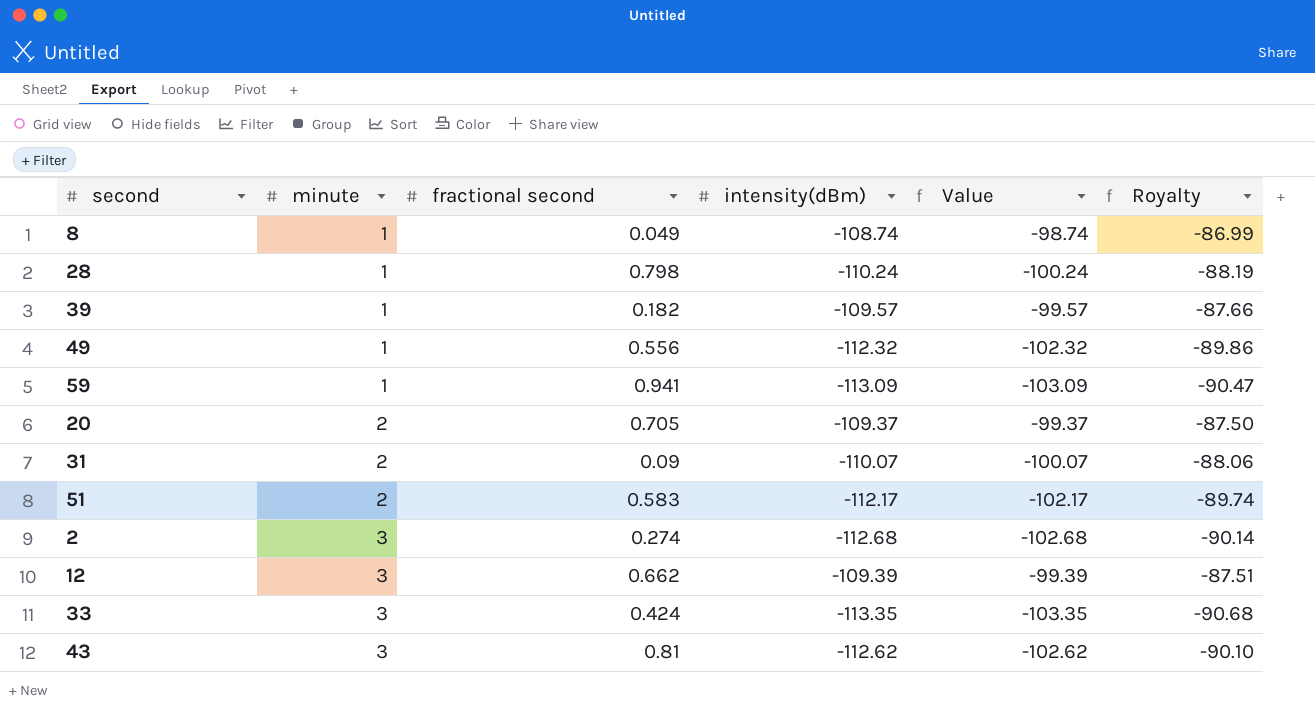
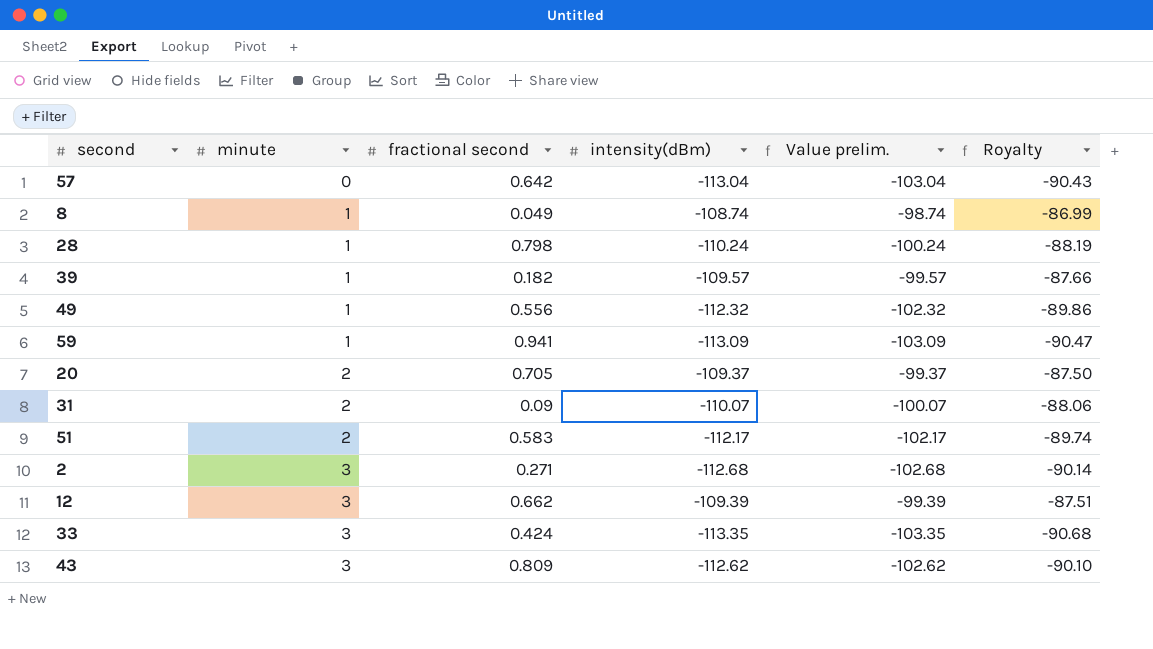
column name: Value -> Value prelim.
row 57: none -> 0 | 0.642 | -113.04 | -103.04 | -90.43
2 | fractional second: 0.274 -> 0.271
43 | fractional second: 0.81 -> 0.809

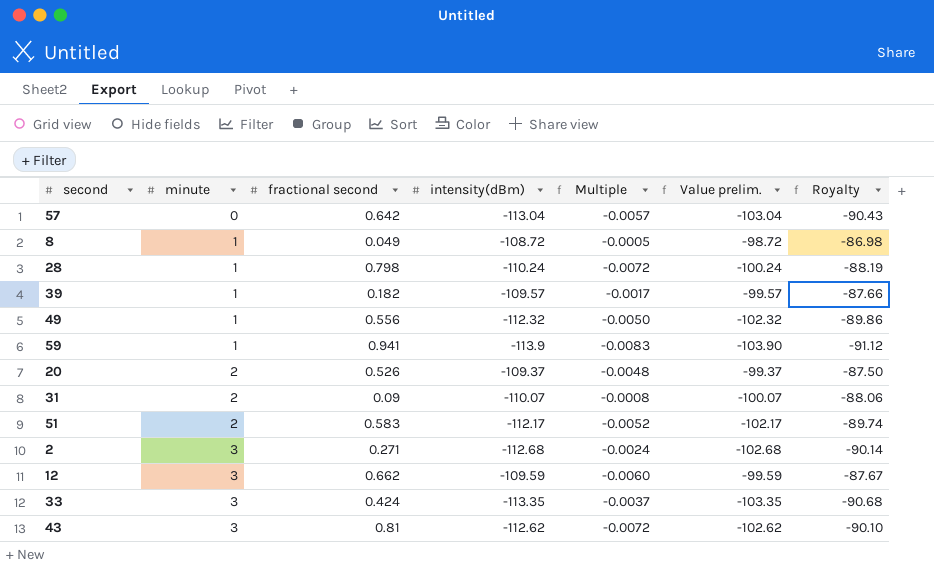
column Multiple | formula: none -> [fractional second] / [intensity(dBm)]
8 | intensity(dBm): -108.74 -> -108.72
8 | Value prelim.: -98.74 -> -98.72
8 | Royalty: -86.99 -> -86.98
59 | intensity(dBm): -113.09 -> -113.9
59 | Value prelim.: -103.09 -> -103.90
59 | Royalty: -90.47 -> -91.12
20 | fractional second: 0.705 -> 0.526
12 | intensity(dBm): -109.39 -> -109.59
12 | Value prelim.: -99.39 -> -99.59
12 | Royalty: -87.51 -> -87.67
43 | fractional second: 0.809 -> 0.81

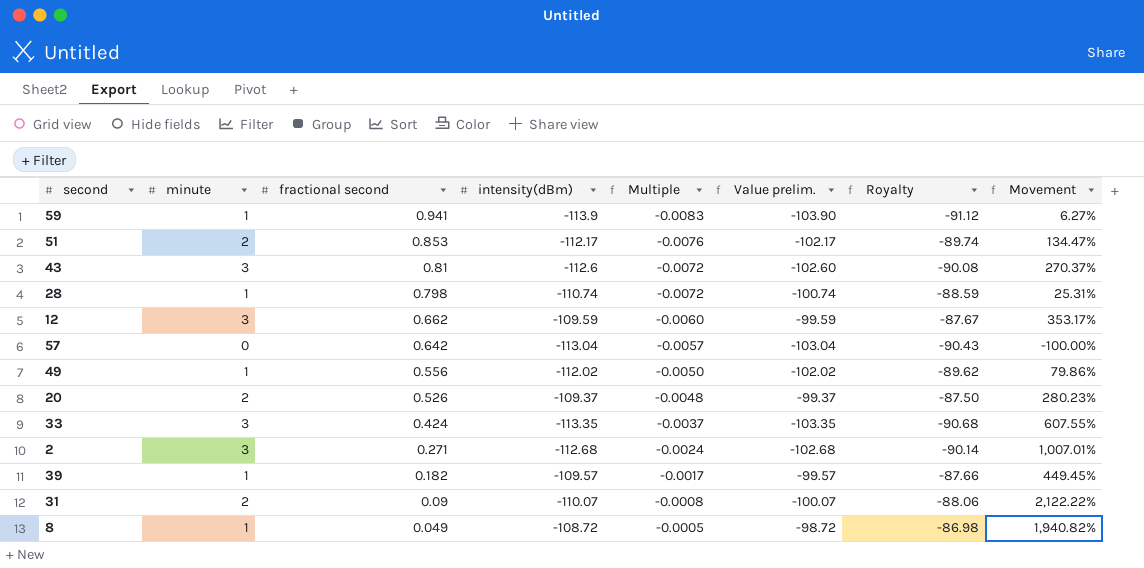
row order: minute ascending -> fractional second descending
column Movement | formula: none -> ([minute] - [fractional second]) / [fractional second]
51 | fractional second: 0.583 -> 0.853
51 | Multiple: -0.0052 -> -0.0076
43 | intensity(dBm): -112.62 -> -112.6
43 | Value prelim.: -102.62 -> -102.60
43 | Royalty: -90.10 -> -90.08
28 | intensity(dBm): -110.24 -> -110.74
28 | Value prelim.: -100.24 -> -100.74
28 | Royalty: -88.19 -> -88.59
49 | intensity(dBm): -112.32 -> -112.02
49 | Value prelim.: -102.32 -> -102.02
49 | Royalty: -89.86 -> -89.62

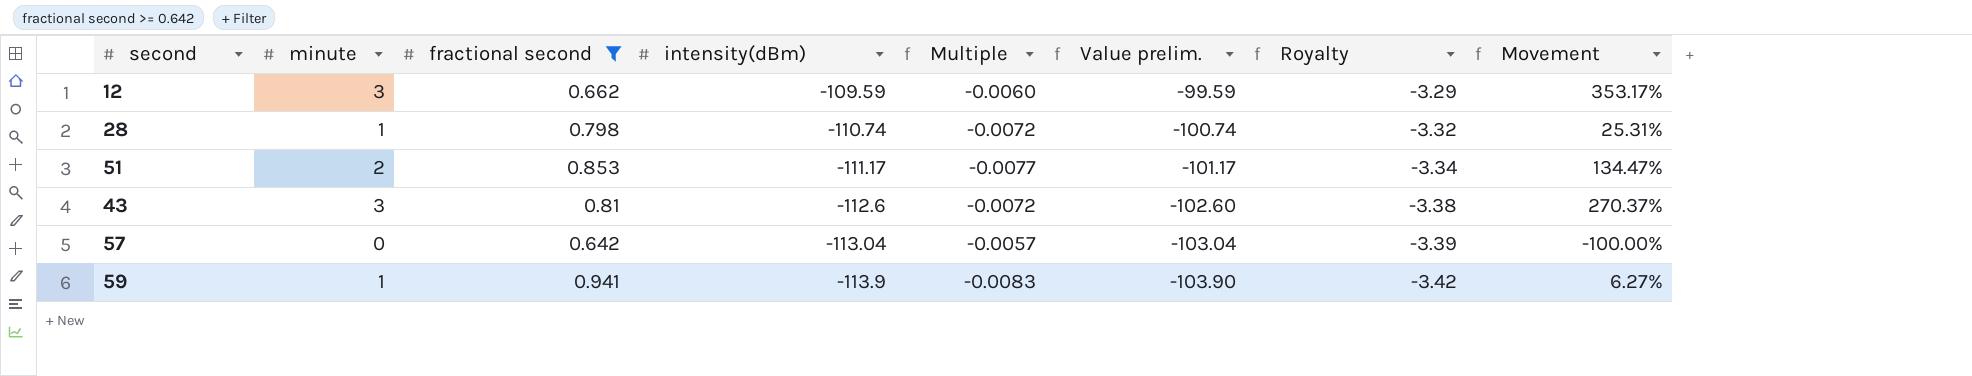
filter: none -> fractional second >= 0.642
row order: fractional second descending -> intensity(dBm) descending
column Royalty | formula: [intensity(dBm)] * 0.8 -> [intensity(dBm)] * 0.03
51 | intensity(dBm): -112.17 -> -111.17
51 | Multiple: -0.0076 -> -0.0077
51 | Value prelim.: -102.17 -> -101.17

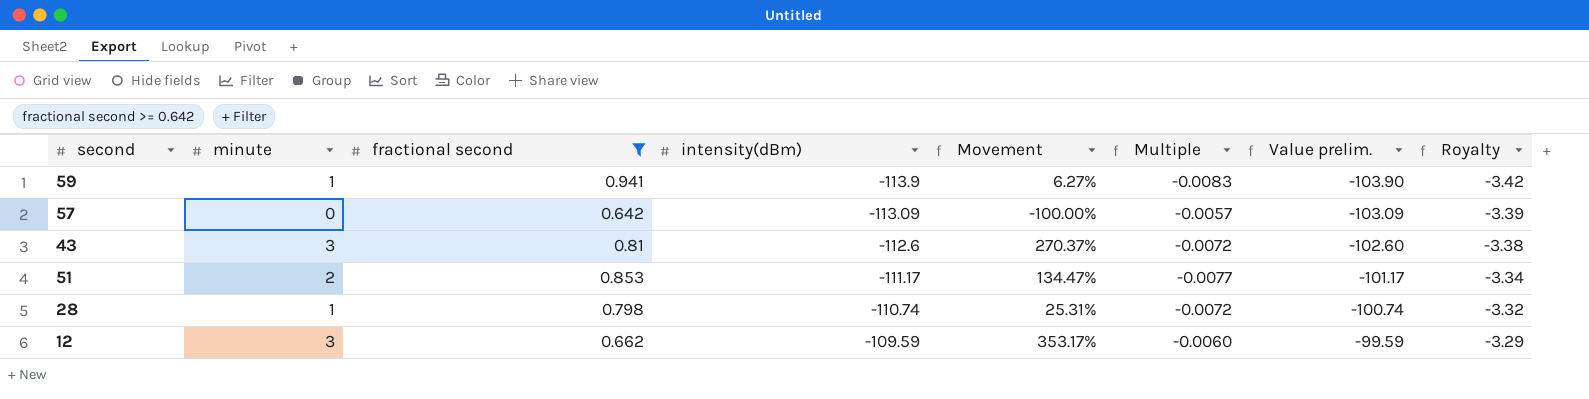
row order: intensity(dBm) descending -> intensity(dBm) ascending
column Movement | position: 8 -> 5
57 | intensity(dBm): -113.04 -> -113.09
57 | Value prelim.: -103.04 -> -103.09

